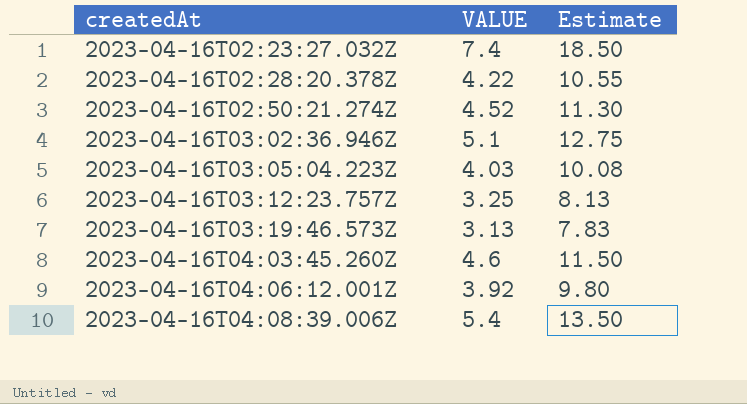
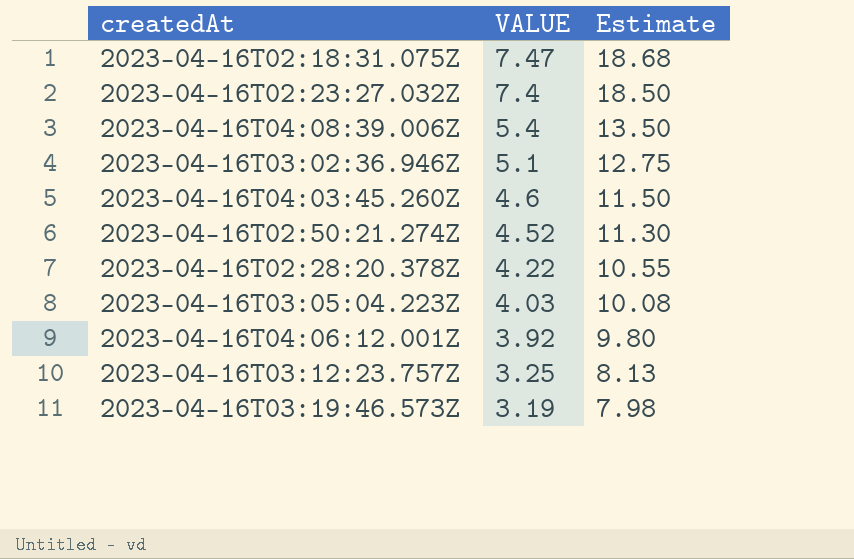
row order: createdAt ascending -> VALUE descending
row 2023-04-16T02:18:31.075Z: none -> 7.47 | 18.68
2023-04-16T03:19:46.573Z | VALUE: 3.13 -> 3.19
2023-04-16T03:19:46.573Z | Estimate: 7.83 -> 7.98

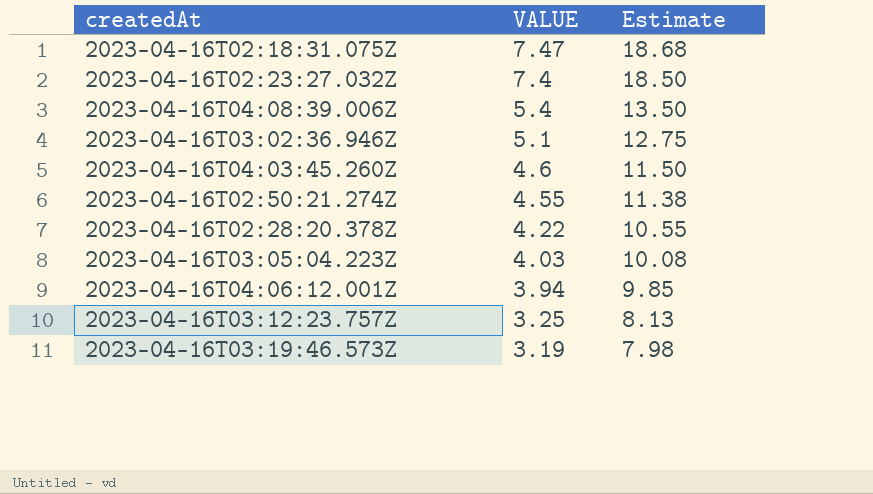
2023-04-16T02:50:21.274Z | VALUE: 4.52 -> 4.55
2023-04-16T02:50:21.274Z | Estimate: 11.30 -> 11.38
2023-04-16T04:06:12.001Z | VALUE: 3.92 -> 3.94
2023-04-16T04:06:12.001Z | Estimate: 9.80 -> 9.85

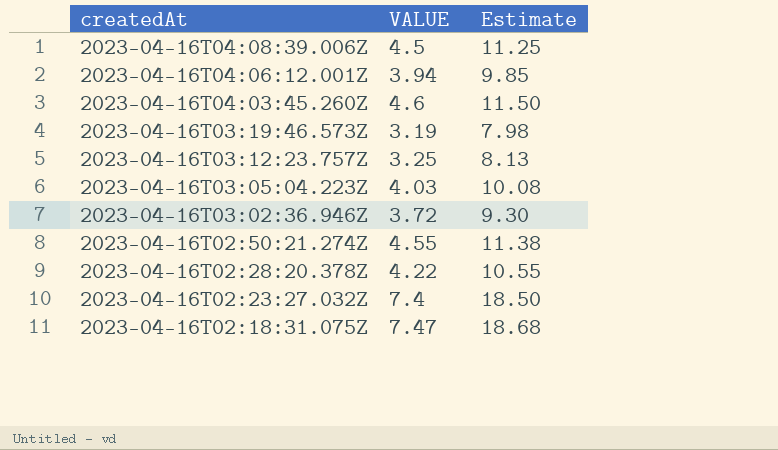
row order: VALUE descending -> createdAt descending
2023-04-16T04:08:39.006Z | VALUE: 5.4 -> 4.5
2023-04-16T04:08:39.006Z | Estimate: 13.50 -> 11.25
2023-04-16T03:02:36.946Z | VALUE: 5.1 -> 3.72
2023-04-16T03:02:36.946Z | Estimate: 12.75 -> 9.30

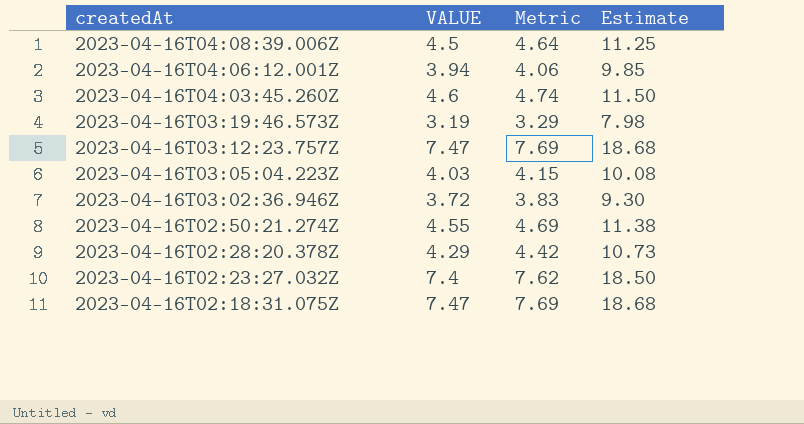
column Metric | formula: none -> [VALUE] * 1.03
2023-04-16T03:12:23.757Z | VALUE: 3.25 -> 7.47
2023-04-16T03:12:23.757Z | Estimate: 8.13 -> 18.68
2023-04-16T02:28:20.378Z | VALUE: 4.22 -> 4.29
2023-04-16T02:28:20.378Z | Estimate: 10.55 -> 10.73

